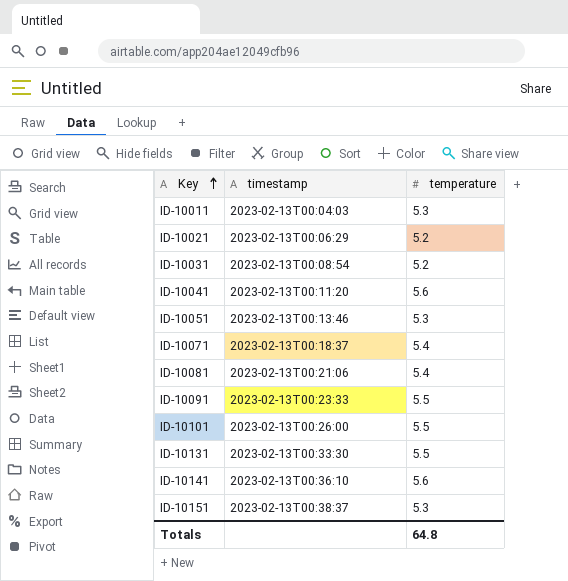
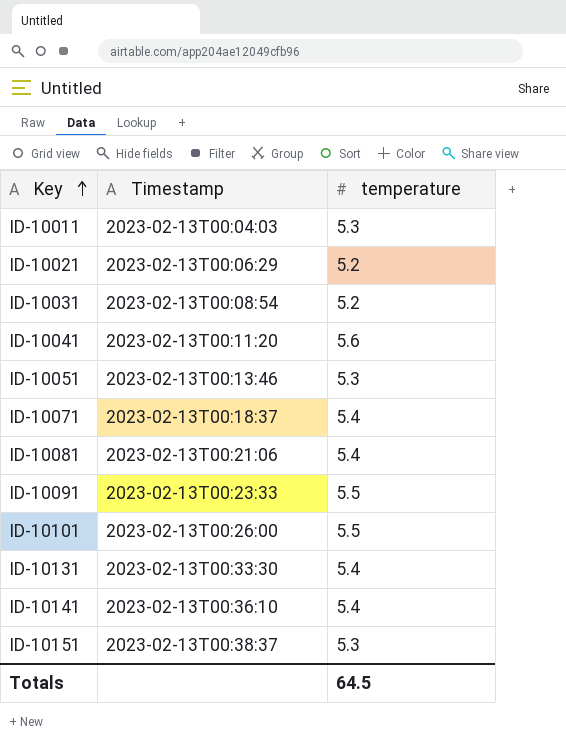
column name: timestamp -> Timestamp
ID-10131 | temperature: 5.5 -> 5.4
ID-10141 | temperature: 5.6 -> 5.4
Totals | temperature: 64.8 -> 64.5

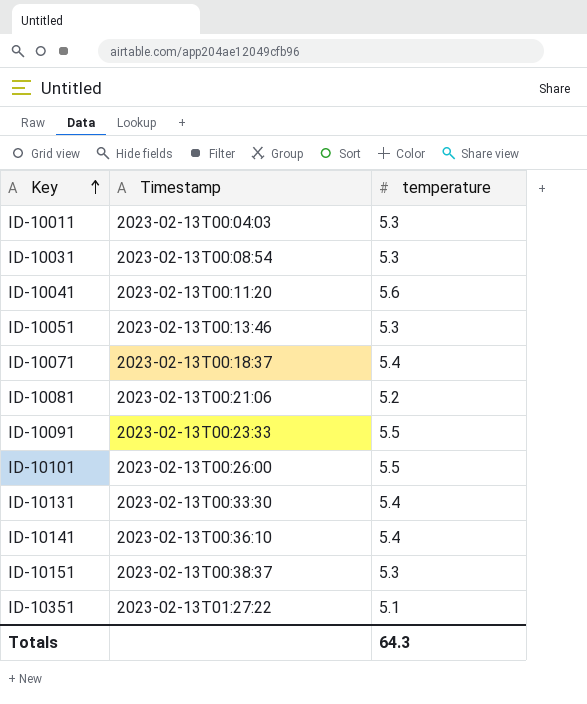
row ID-10021: 2023-02-13T00:06:29 | 5.2 -> none
ID-10031 | temperature: 5.2 -> 5.3
ID-10081 | temperature: 5.4 -> 5.2
row ID-10351: none -> 2023-02-13T01:27:22 | 5.1
Totals | temperature: 64.5 -> 64.3

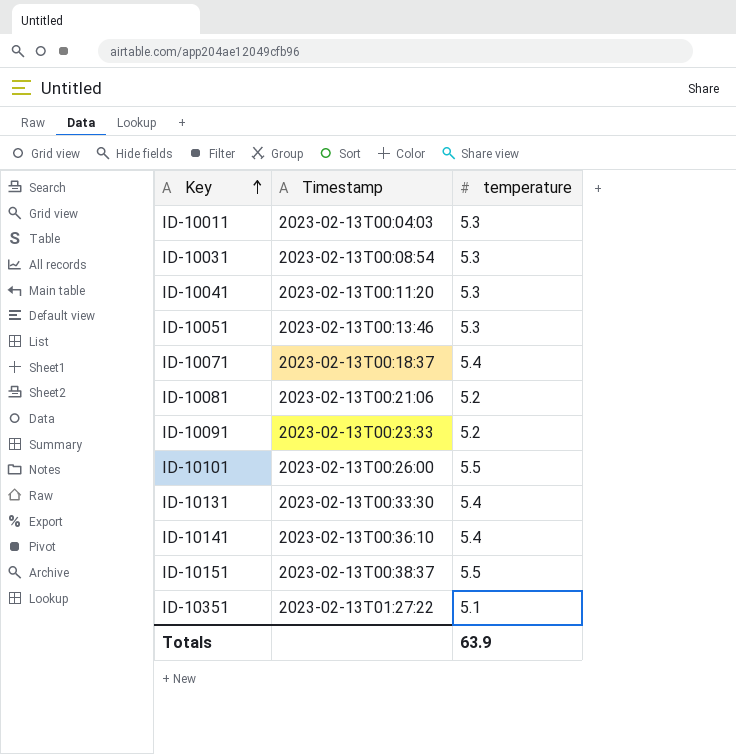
ID-10041 | temperature: 5.6 -> 5.3
ID-10091 | temperature: 5.5 -> 5.2
ID-10151 | temperature: 5.3 -> 5.5
Totals | temperature: 64.3 -> 63.9

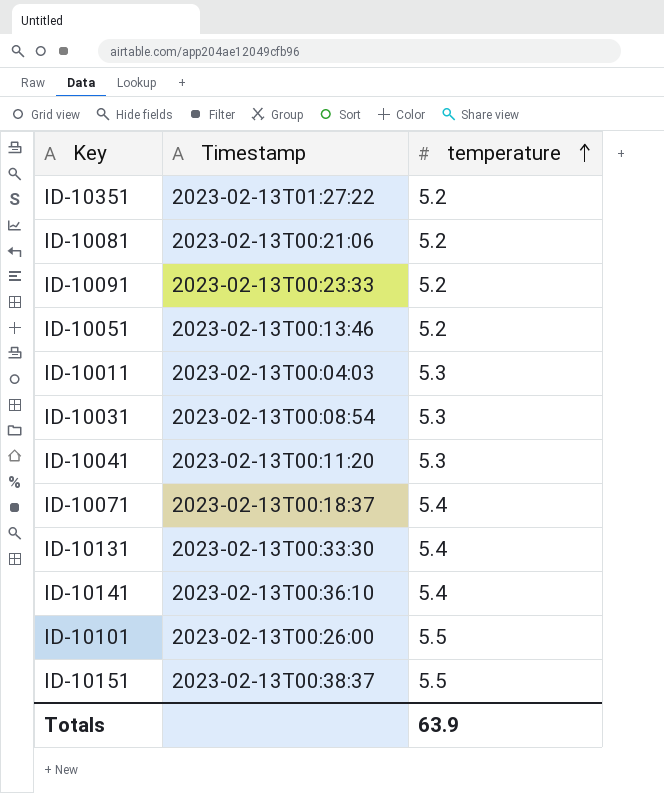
row order: Key ascending -> temperature ascending
ID-10351 | temperature: 5.1 -> 5.2
ID-10051 | temperature: 5.3 -> 5.2

